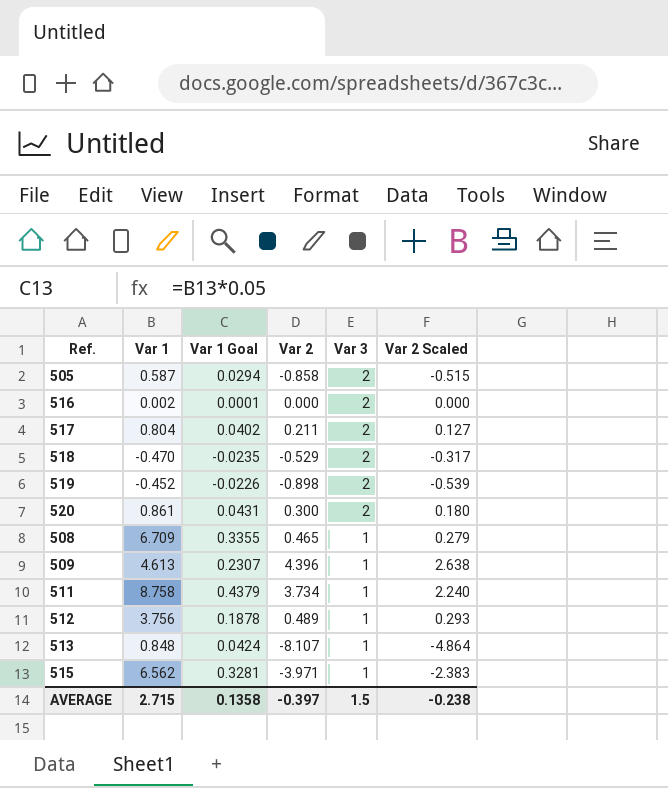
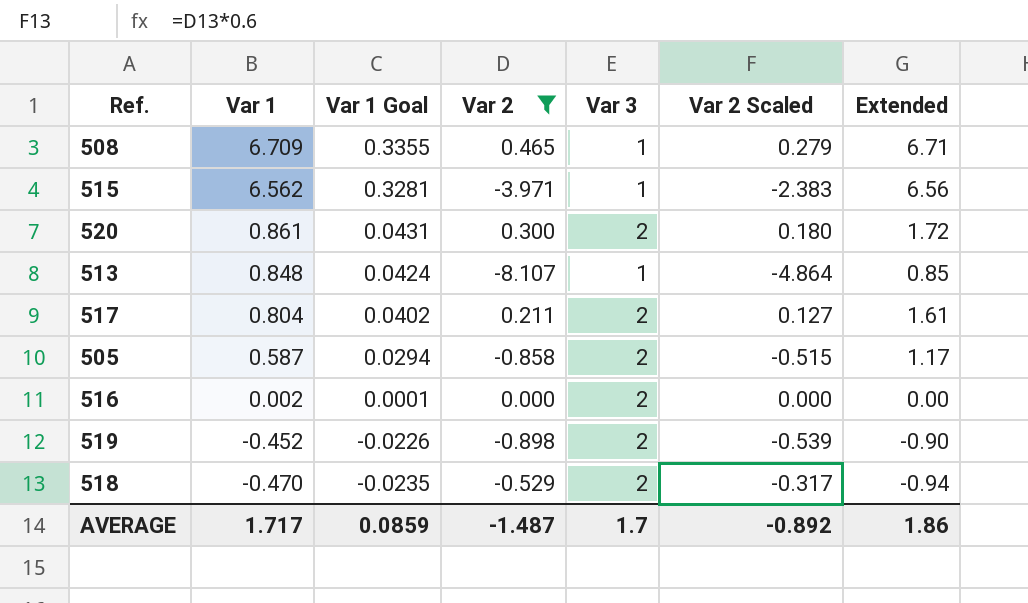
filter: none -> Var 2 <= 0.465
row order: Var 3 descending -> Var 1 descending
column Extended | formula: none -> [Var 1] * [Var 3]
AVERAGE | Var 1: 2.715 -> 1.717
AVERAGE | Var 1 Goal: 0.1358 -> 0.0859
AVERAGE | Var 2: -0.397 -> -1.487
AVERAGE | Var 3: 1.5 -> 1.7
AVERAGE | Var 2 Scaled: -0.238 -> -0.892

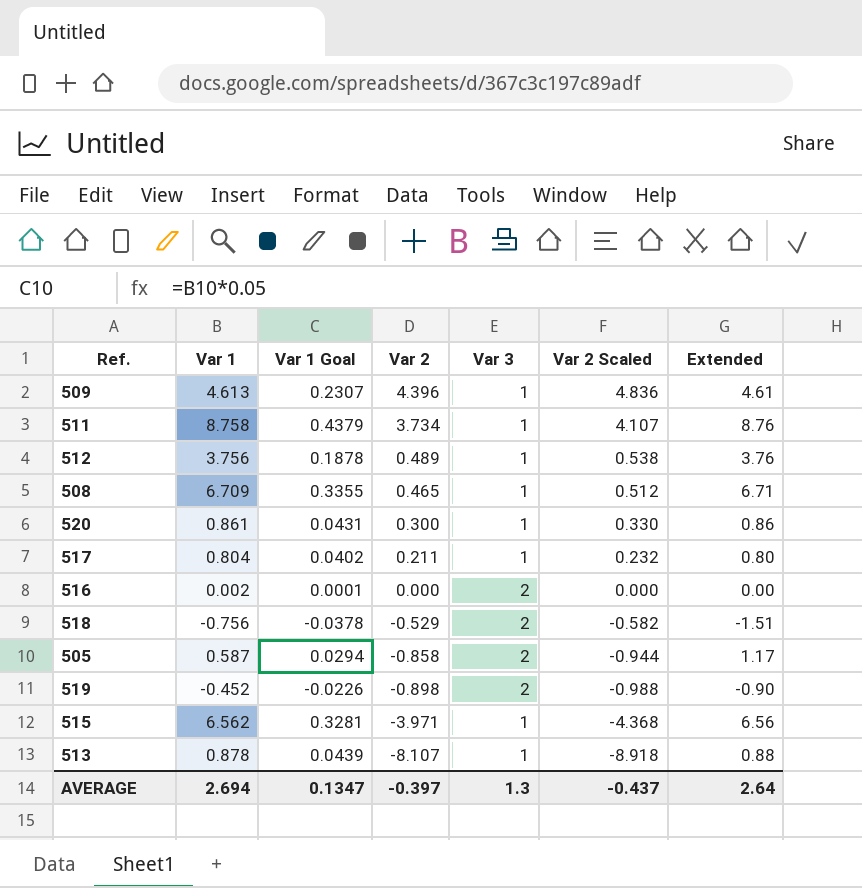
filter: Var 2 <= 0.465 -> none
row order: Var 1 descending -> Var 2 descending
column Var 2 Scaled | formula: [Var 2] * 0.6 -> [Var 2] * 1.1
520 | Var 3: 2 -> 1
520 | Extended: 1.72 -> 0.86
517 | Var 3: 2 -> 1
517 | Extended: 1.61 -> 0.80
518 | Var 1: -0.470 -> -0.756
518 | Var 1 Goal: -0.0235 -> -0.0378
518 | Extended: -0.94 -> -1.51
513 | Var 1: 0.848 -> 0.878
513 | Var 1 Goal: 0.0424 -> 0.0439
513 | Extended: 0.85 -> 0.88
AVERAGE | Var 1: 1.717 -> 2.694
AVERAGE | Var 1 Goal: 0.0859 -> 0.1347
AVERAGE | Var 2: -1.487 -> -0.397
AVERAGE | Var 3: 1.7 -> 1.3
AVERAGE | Var 2 Scaled: -0.892 -> -0.437
AVERAGE | Extended: 1.86 -> 2.64

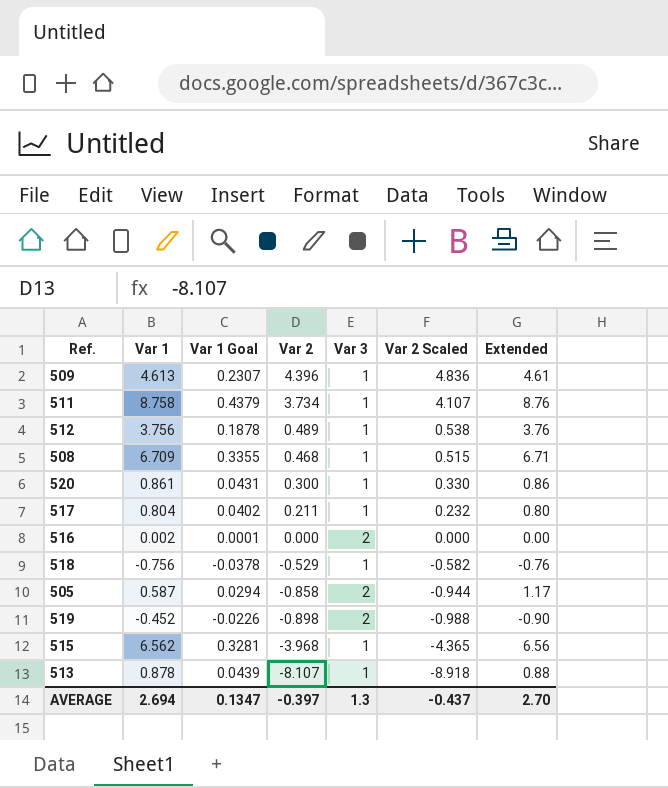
508 | Var 2: 0.465 -> 0.468
508 | Var 2 Scaled: 0.512 -> 0.515
518 | Var 3: 2 -> 1
518 | Extended: -1.51 -> -0.76
515 | Var 2: -3.971 -> -3.968
515 | Var 2 Scaled: -4.368 -> -4.365
AVERAGE | Extended: 2.64 -> 2.70

